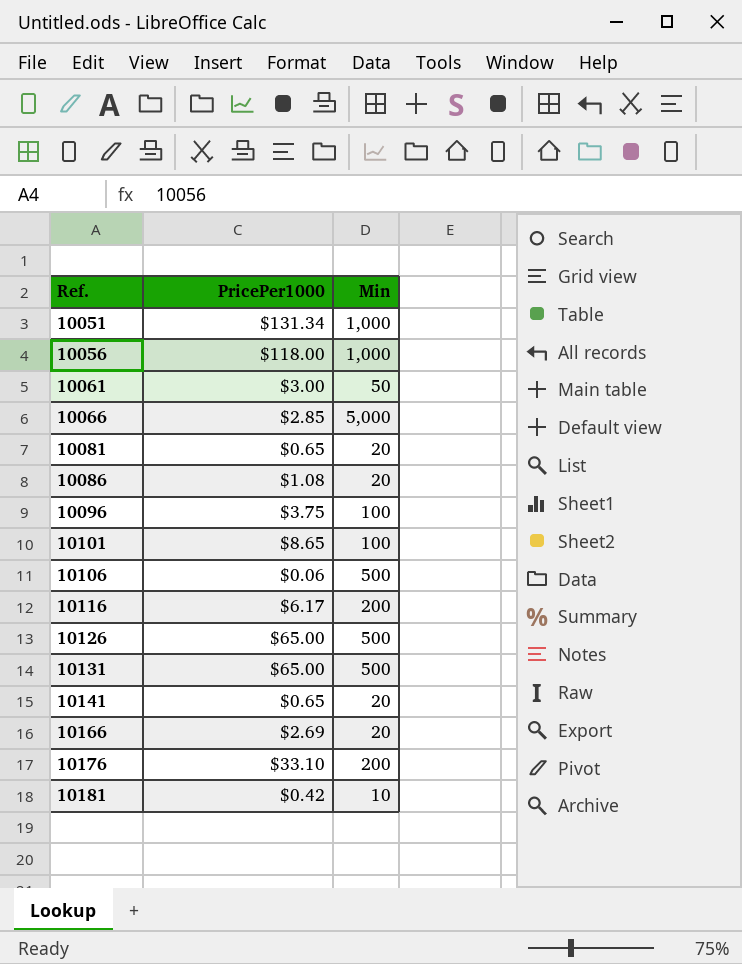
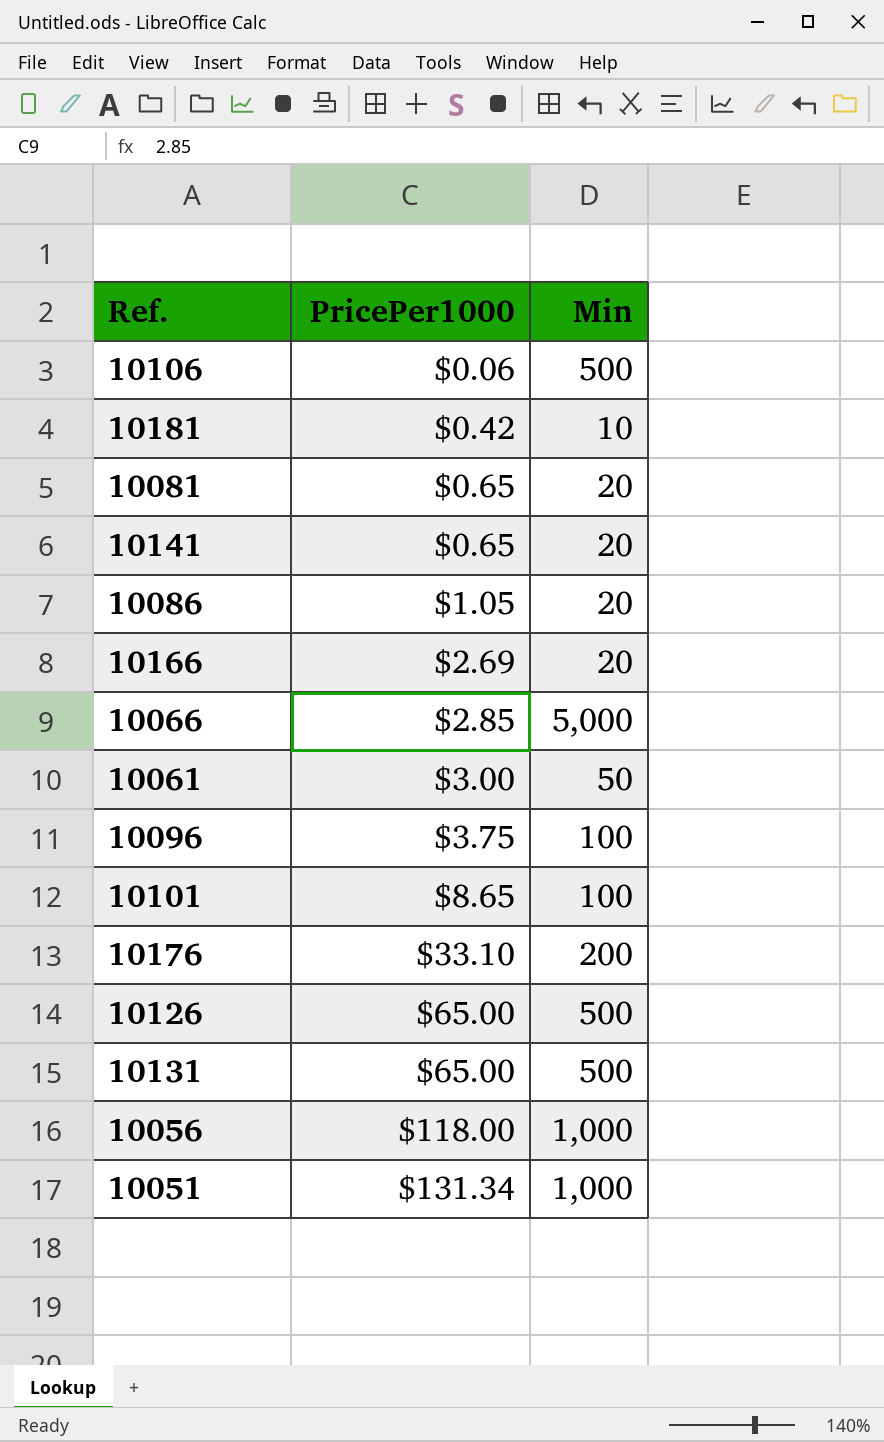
row order: Ref. ascending -> PricePer1000 ascending
row 10116: $6.17 | 200 -> none
10086 | PricePer1000: $1.08 -> $1.05

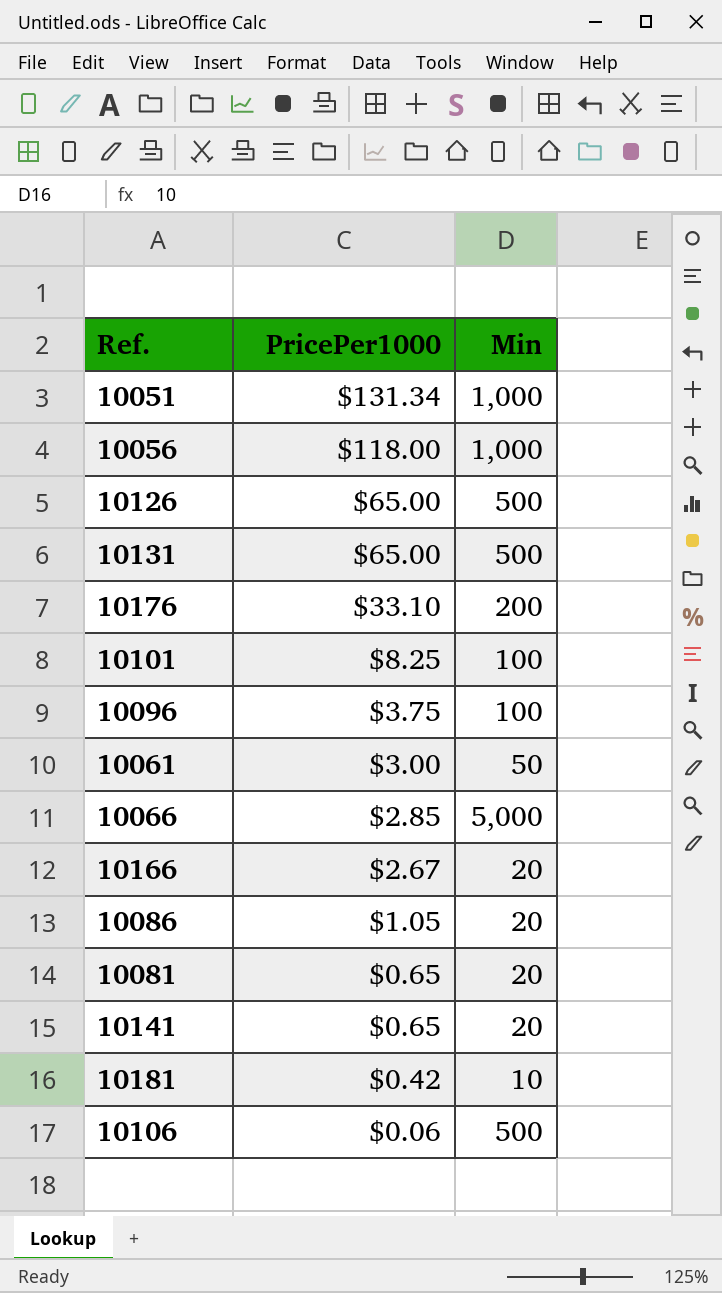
row order: PricePer1000 ascending -> PricePer1000 descending
10101 | PricePer1000: $8.65 -> $8.25
10166 | PricePer1000: $2.69 -> $2.67

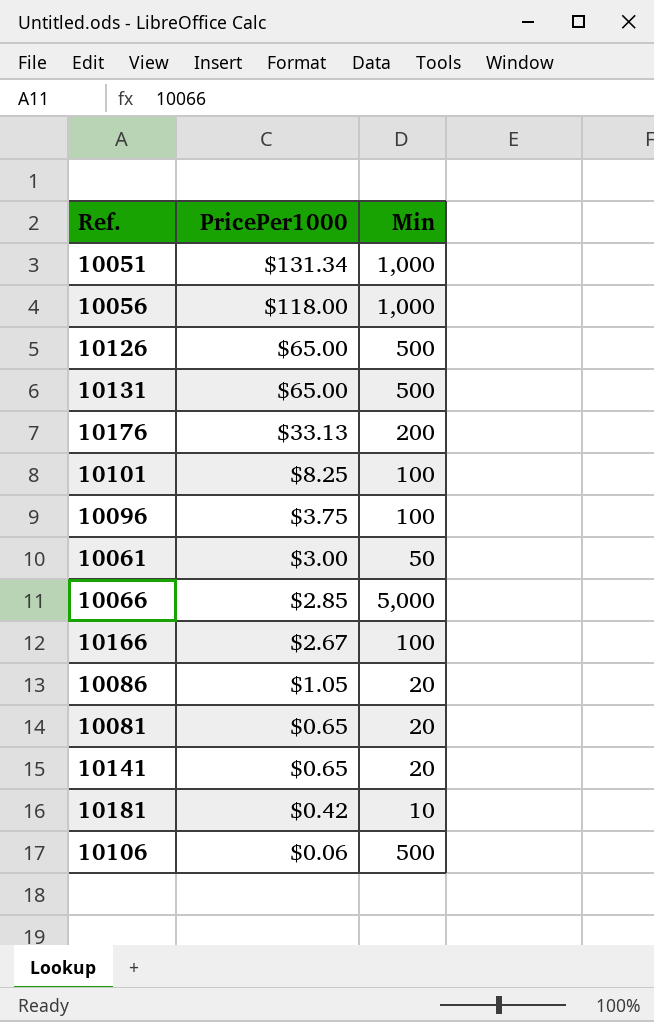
10176 | PricePer1000: $33.10 -> $33.13
10166 | Min: 20 -> 100

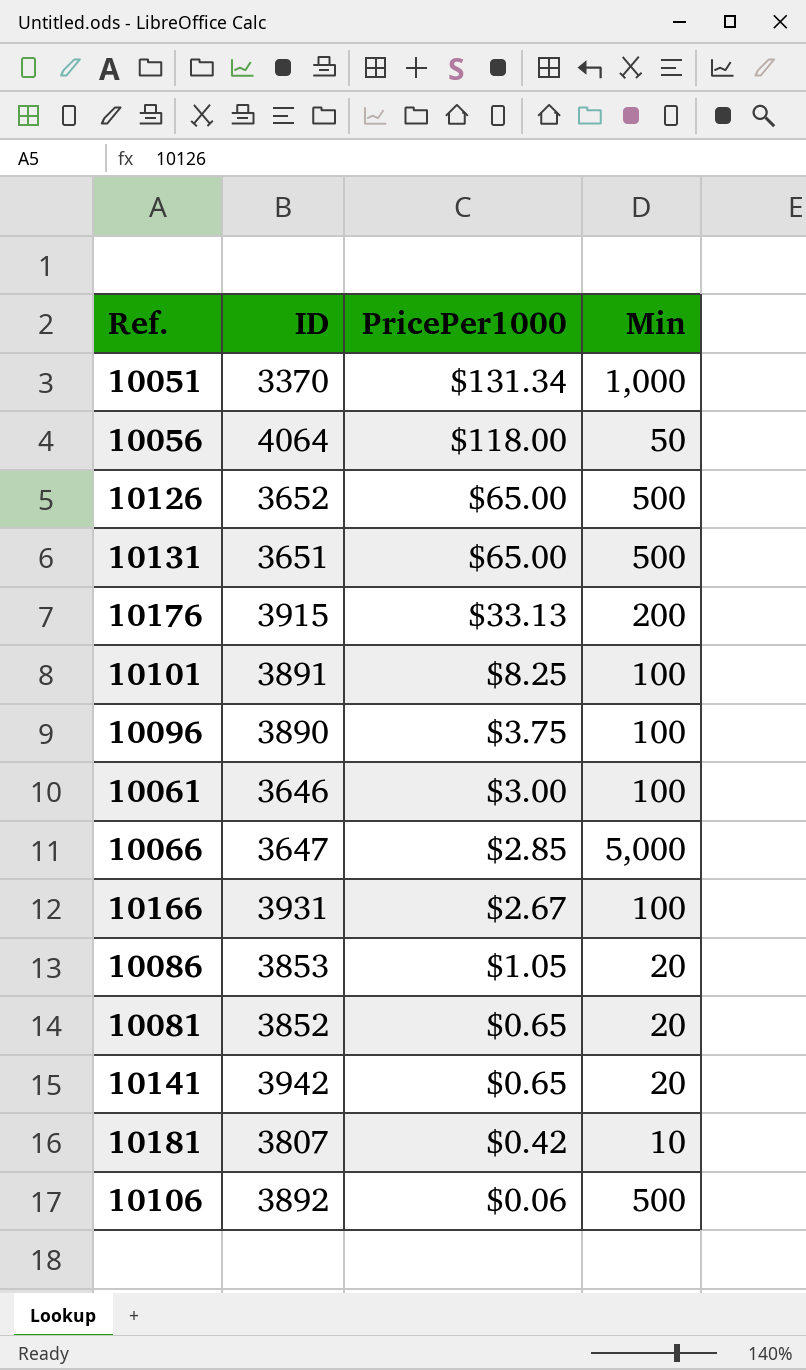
column ID | position: none -> 2
10056 | Min: 1,000 -> 50
10061 | Min: 50 -> 100

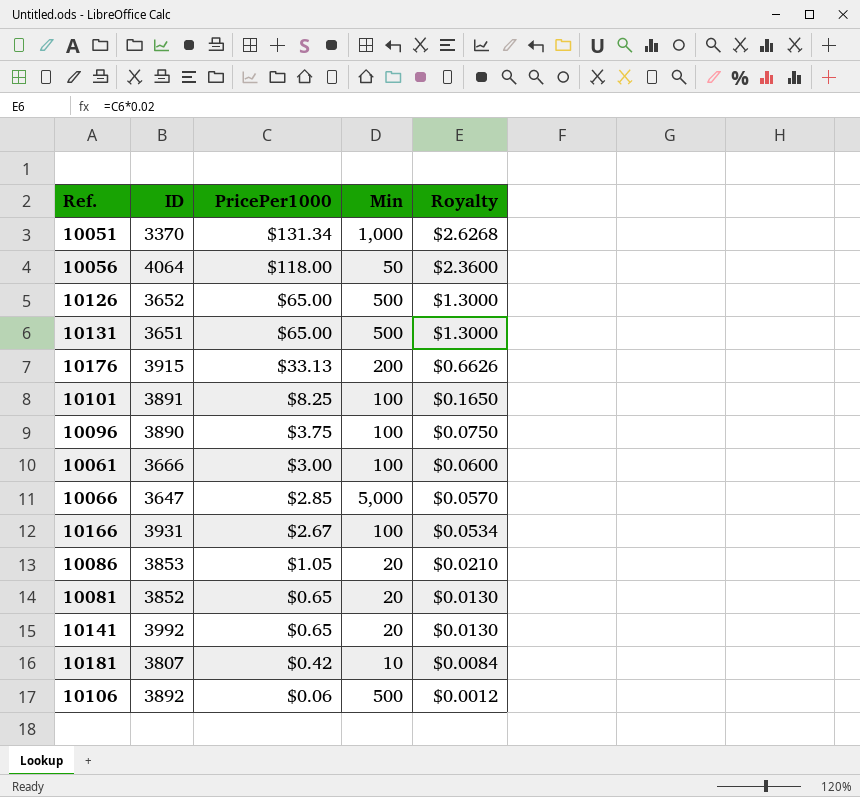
column Royalty | formula: none -> [PricePer1000] * 0.02
10061 | ID: 3646 -> 3666
10141 | ID: 3942 -> 3992

